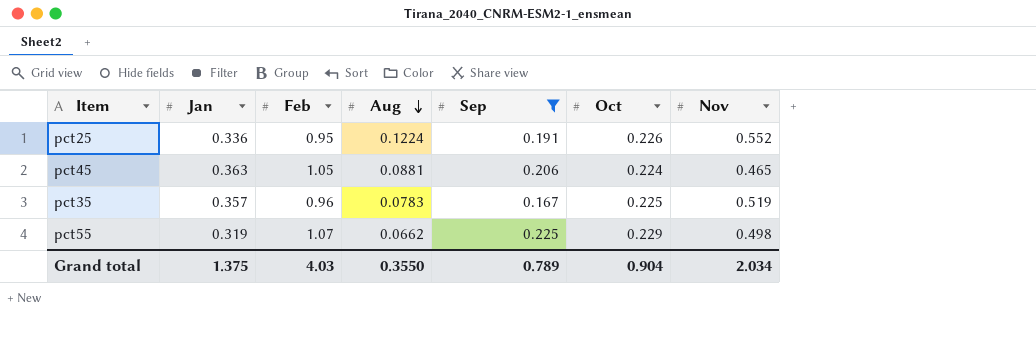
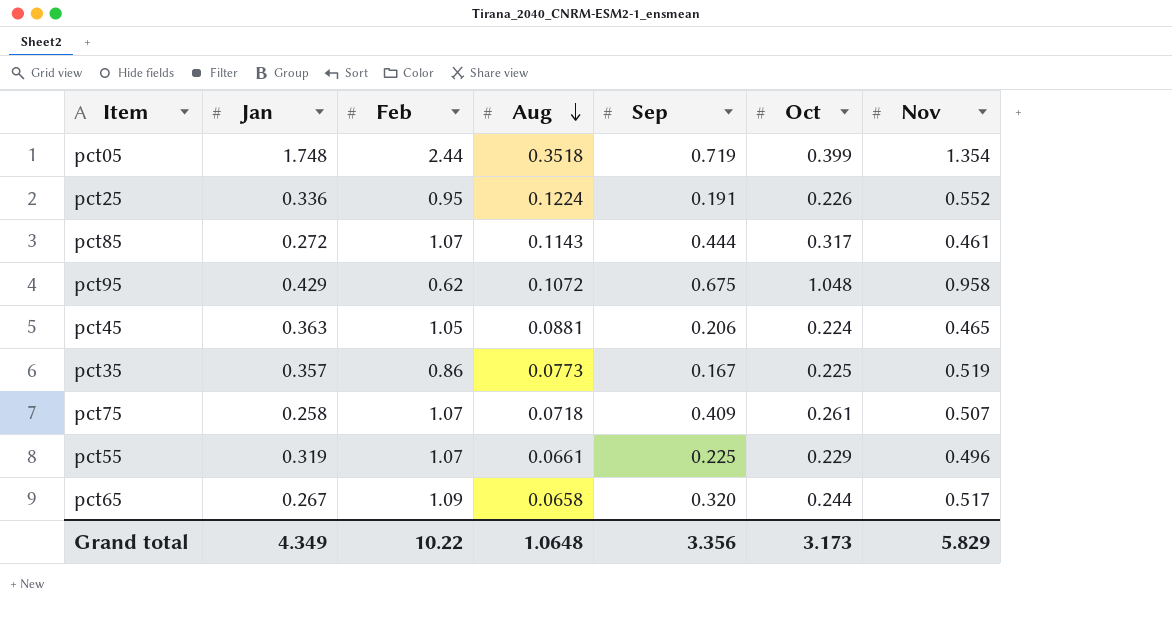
filter: Sep <= 0.225 -> none
pct35 | Feb: 0.96 -> 0.86
pct35 | Aug: 0.0783 -> 0.0773
pct55 | Aug: 0.0662 -> 0.0661
pct55 | Nov: 0.498 -> 0.496
Grand total | Jan: 1.375 -> 4.349
Grand total | Feb: 4.03 -> 10.22
Grand total | Aug: 0.3550 -> 1.0648
Grand total | Sep: 0.789 -> 3.356
Grand total | Oct: 0.904 -> 3.173
Grand total | Nov: 2.034 -> 5.829

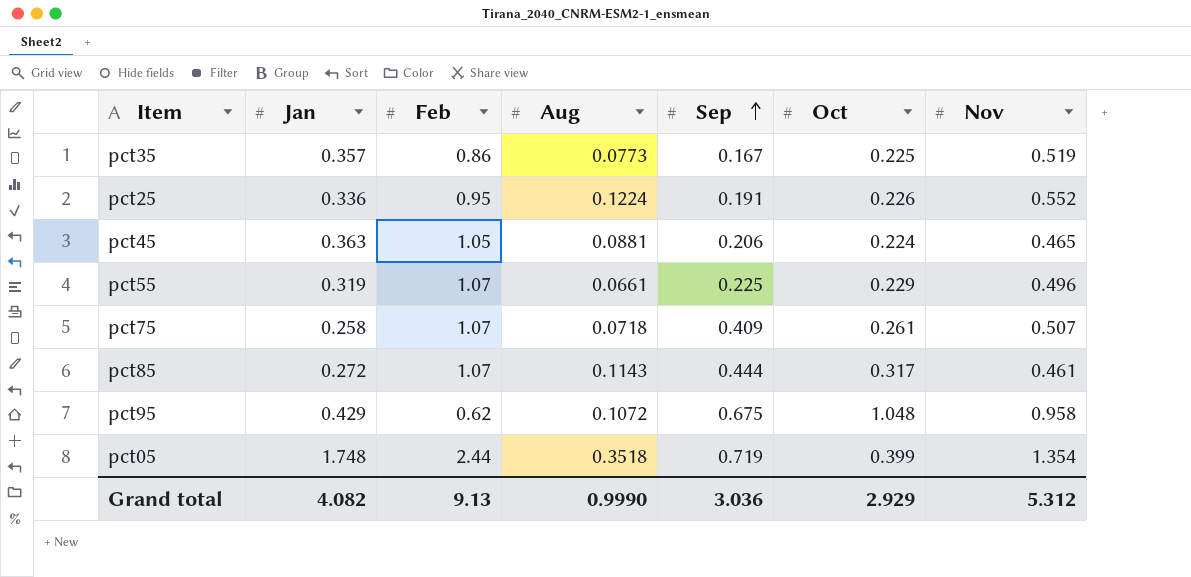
row order: Aug descending -> Sep ascending
row pct65: 0.267 | 1.09 | 0.0658 | 0.320 | 0.244 | 0.517 -> none
Grand total | Jan: 4.349 -> 4.082
Grand total | Feb: 10.22 -> 9.13
Grand total | Aug: 1.0648 -> 0.9990
Grand total | Sep: 3.356 -> 3.036
Grand total | Oct: 3.173 -> 2.929
Grand total | Nov: 5.829 -> 5.312

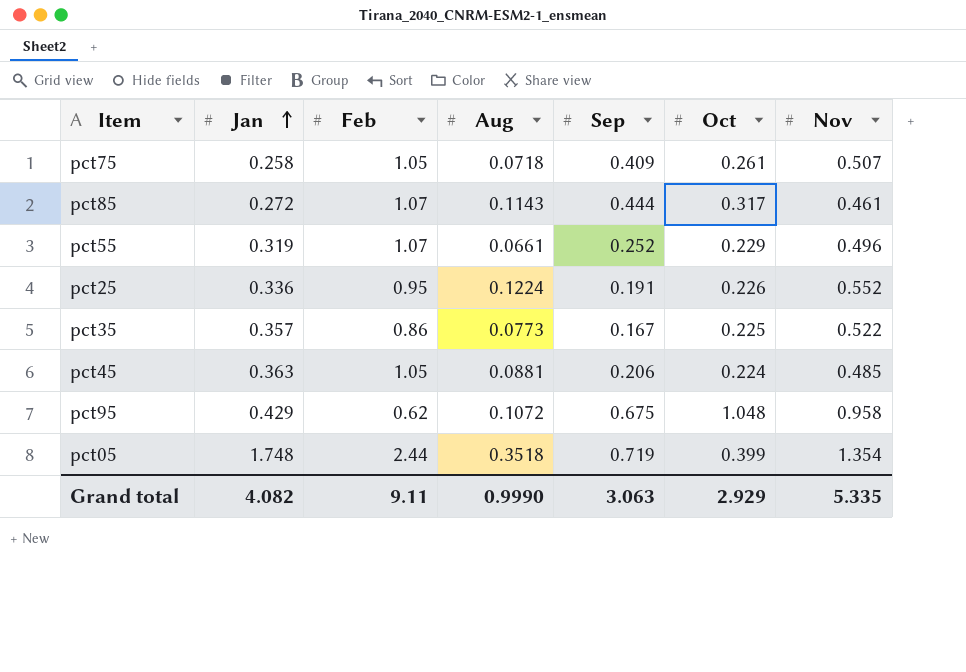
row order: Sep ascending -> Jan ascending
pct75 | Feb: 1.07 -> 1.05
pct55 | Sep: 0.225 -> 0.252
pct35 | Nov: 0.519 -> 0.522
pct45 | Nov: 0.465 -> 0.485
Grand total | Feb: 9.13 -> 9.11
Grand total | Sep: 3.036 -> 3.063
Grand total | Nov: 5.312 -> 5.335

